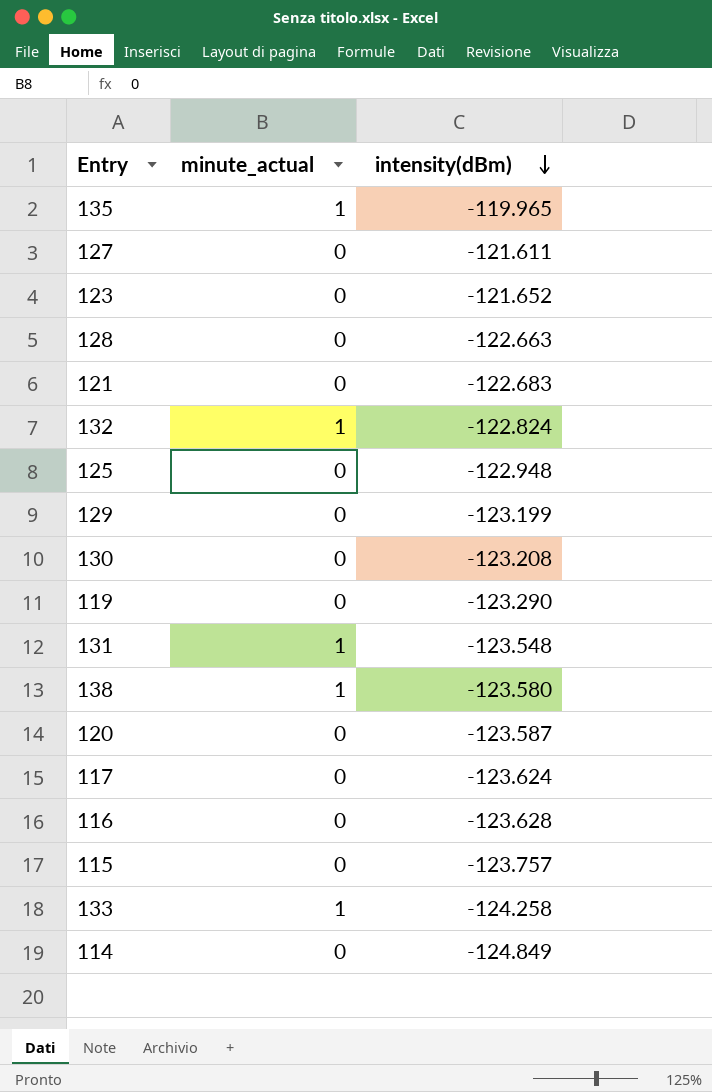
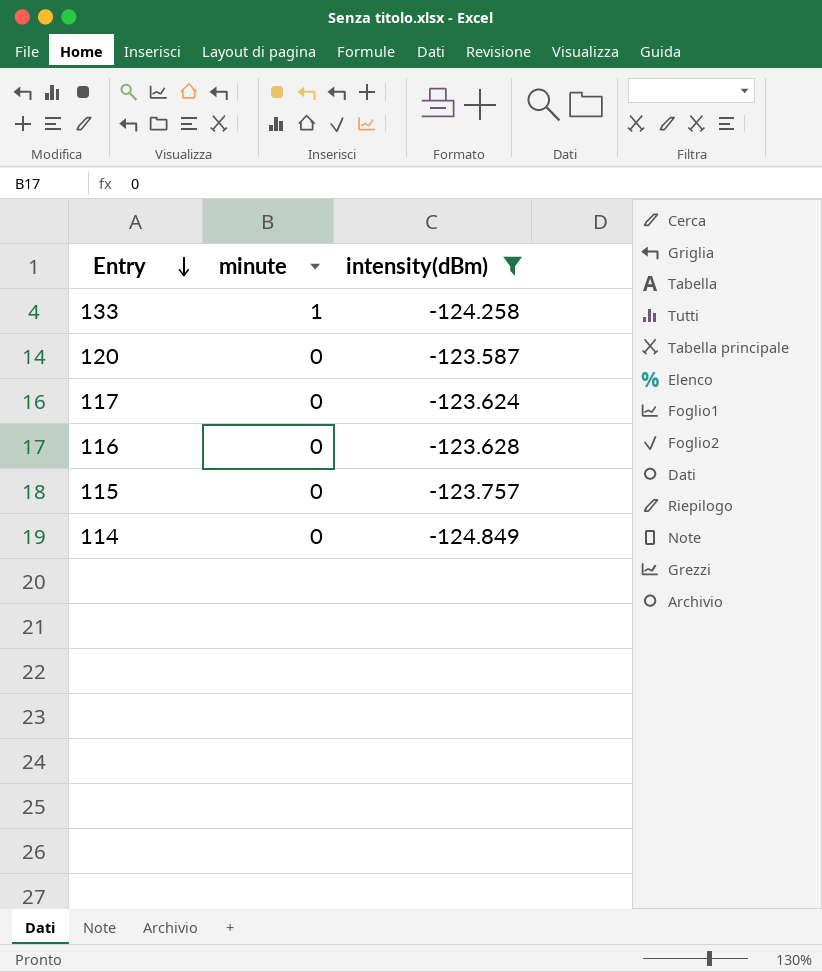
filter: none -> intensity(dBm) <= -123.587
row order: intensity(dBm) descending -> Entry descending
column name: minute_actual -> minute

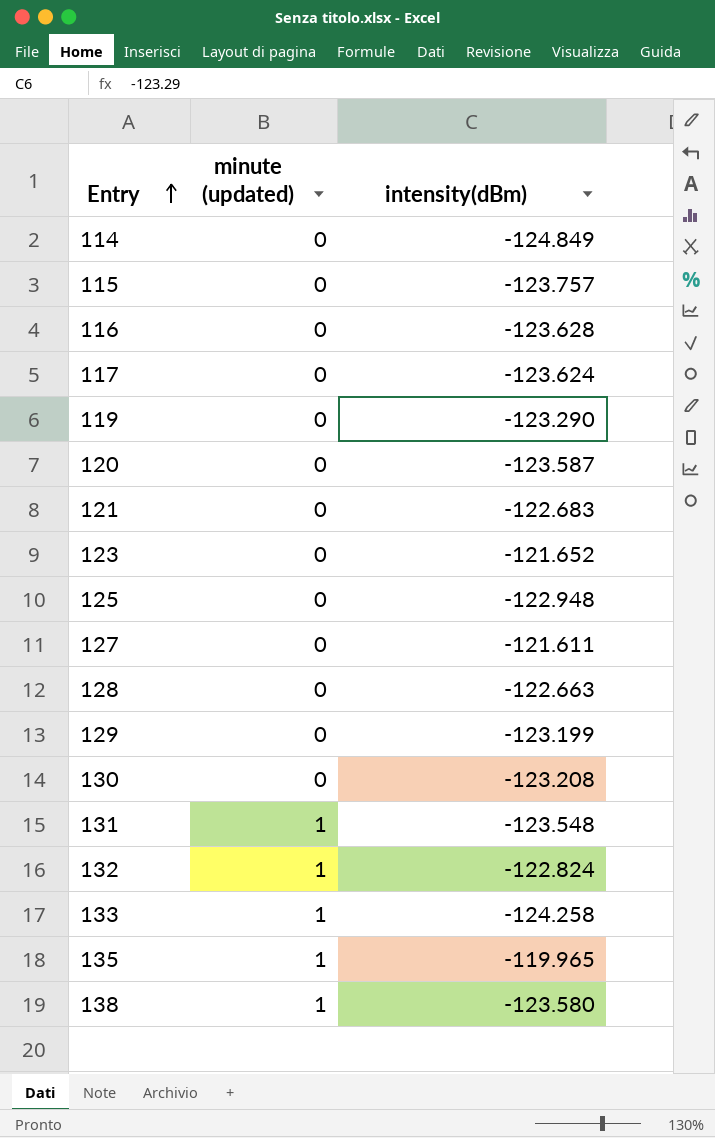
filter: intensity(dBm) <= -123.587 -> none
row order: Entry descending -> Entry ascending
column name: minute -> minute (updated)

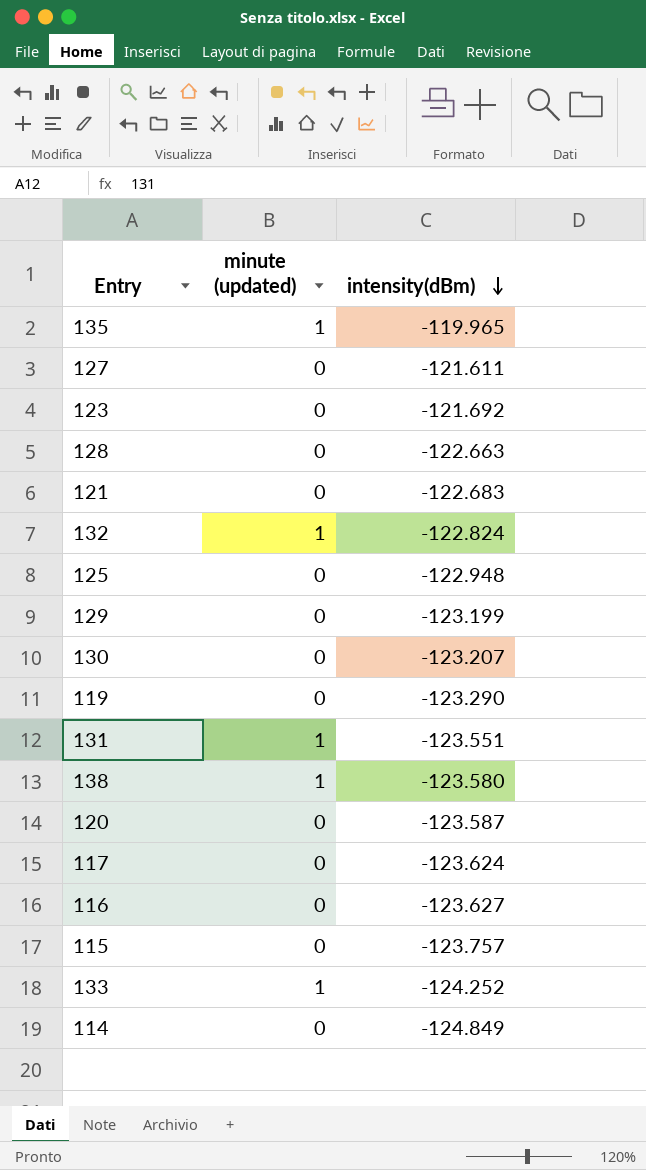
row order: Entry ascending -> intensity(dBm) descending
123 | intensity(dBm): -121.652 -> -121.692
130 | intensity(dBm): -123.208 -> -123.207
131 | intensity(dBm): -123.548 -> -123.551
116 | intensity(dBm): -123.628 -> -123.627
133 | intensity(dBm): -124.258 -> -124.252

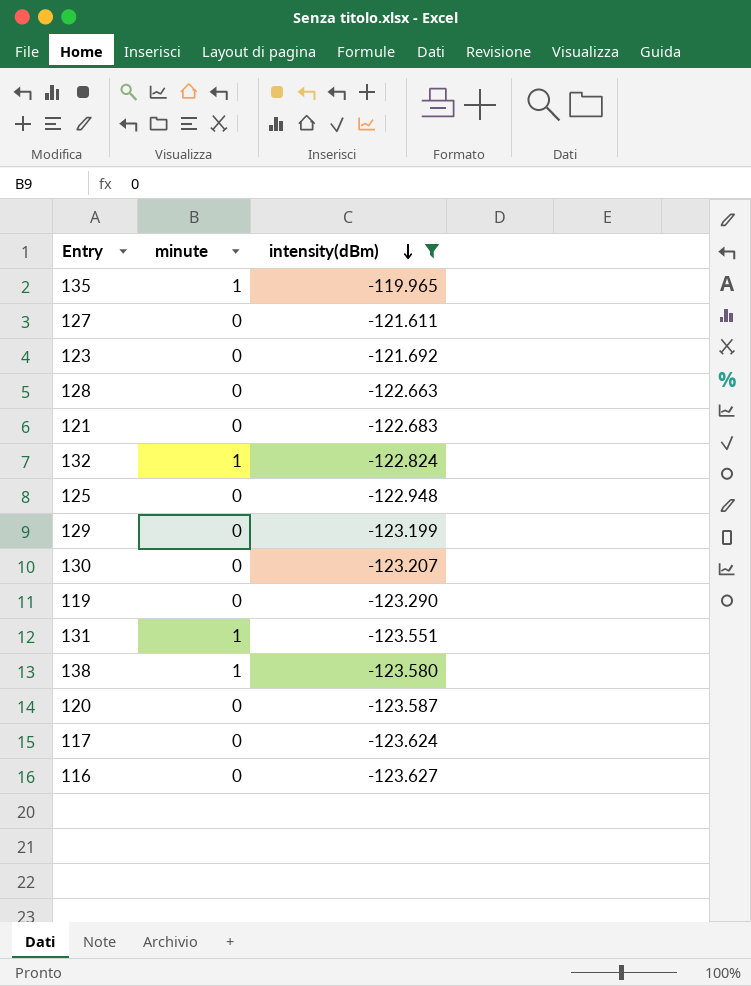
filter: none -> intensity(dBm) >= -123.627
column name: minute (updated) -> minute

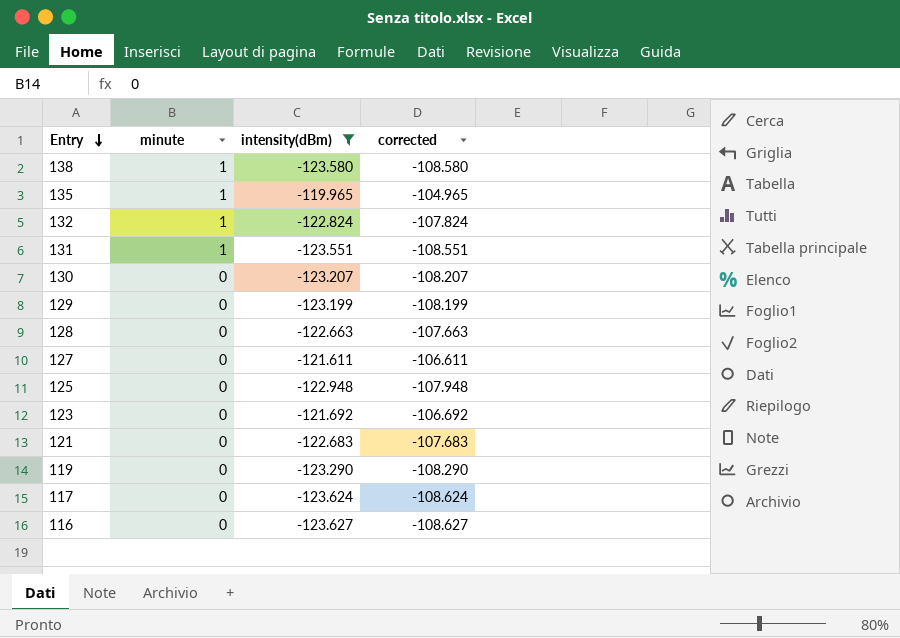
row order: intensity(dBm) descending -> Entry descending
column corrected | formula: none -> [intensity(dBm)] + 15
row 120: 0 | -123.587 -> none

